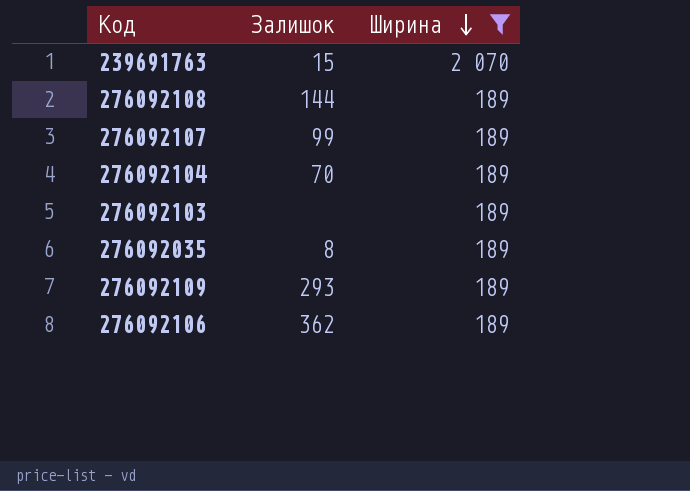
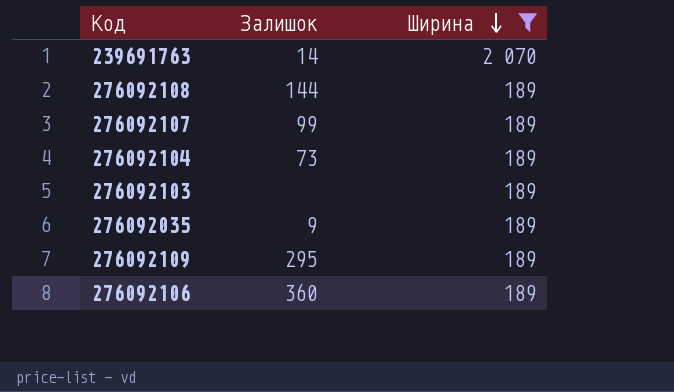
239691763 | Залишок: 15 -> 14
276092104 | Залишок: 70 -> 73
276092035 | Залишок: 8 -> 9
276092109 | Залишок: 293 -> 295
276092106 | Залишок: 362 -> 360

